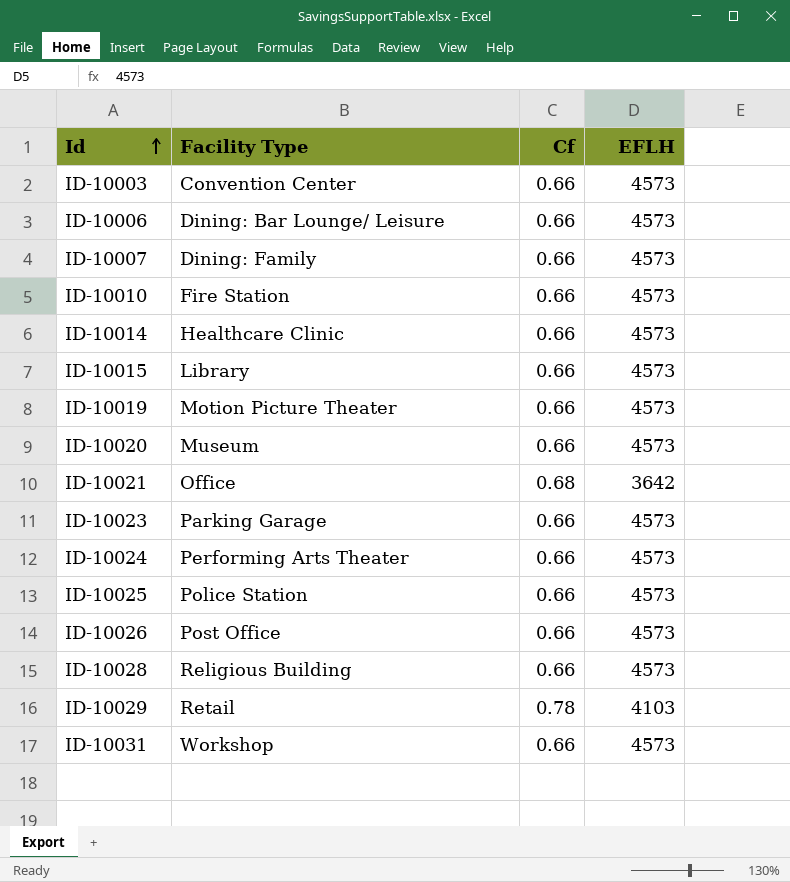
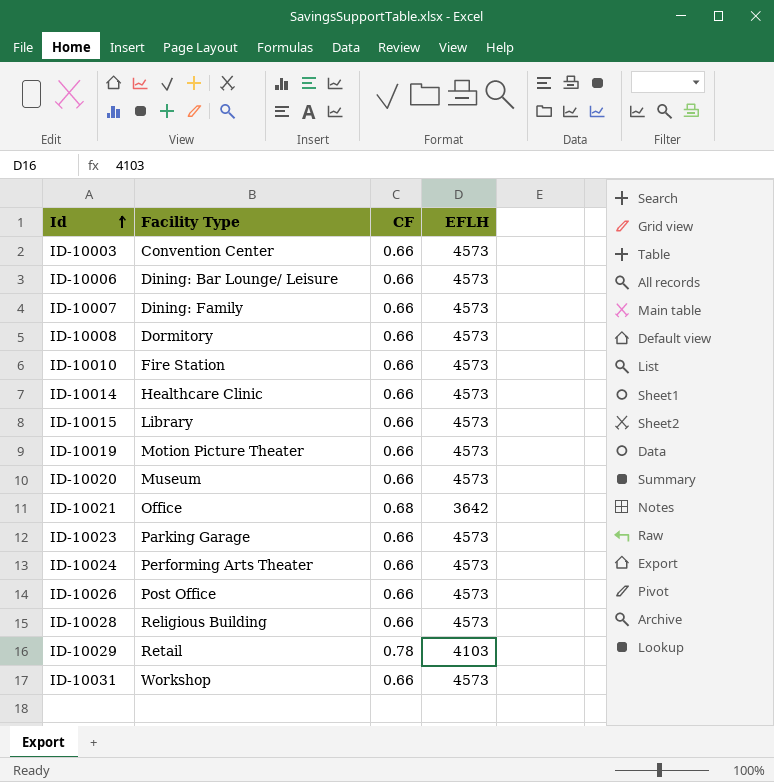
column name: Cf -> CF
row ID-10025: Police Station | 0.66 | 4573 -> none
row ID-10008: none -> Dormitory | 0.66 | 4573

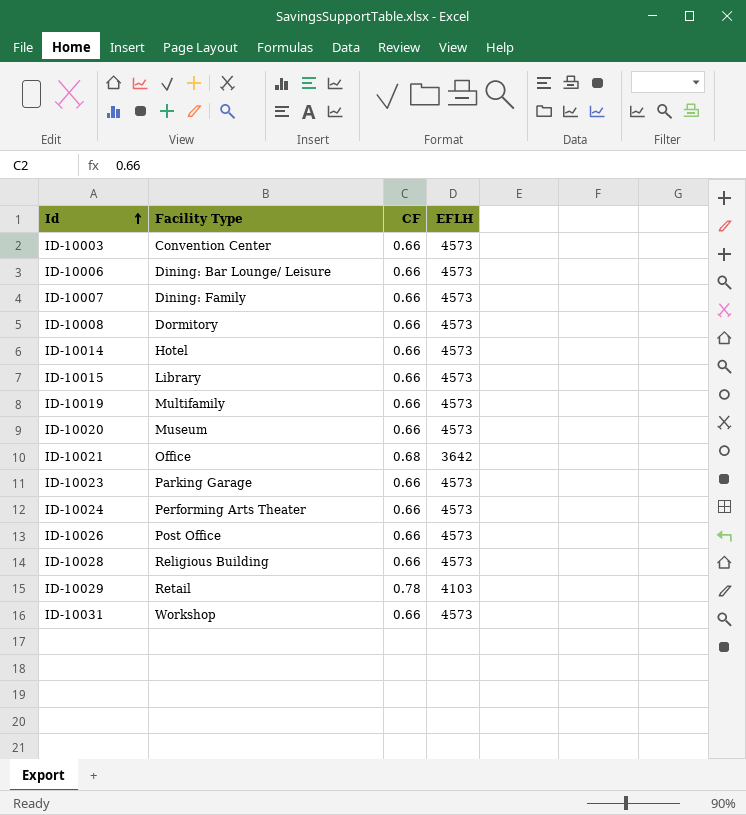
row ID-10010: Fire Station | 0.66 | 4573 -> none
ID-10014 | Facility Type: Healthcare Clinic -> Hotel
ID-10019 | Facility Type: Motion Picture Theater -> Multifamily

